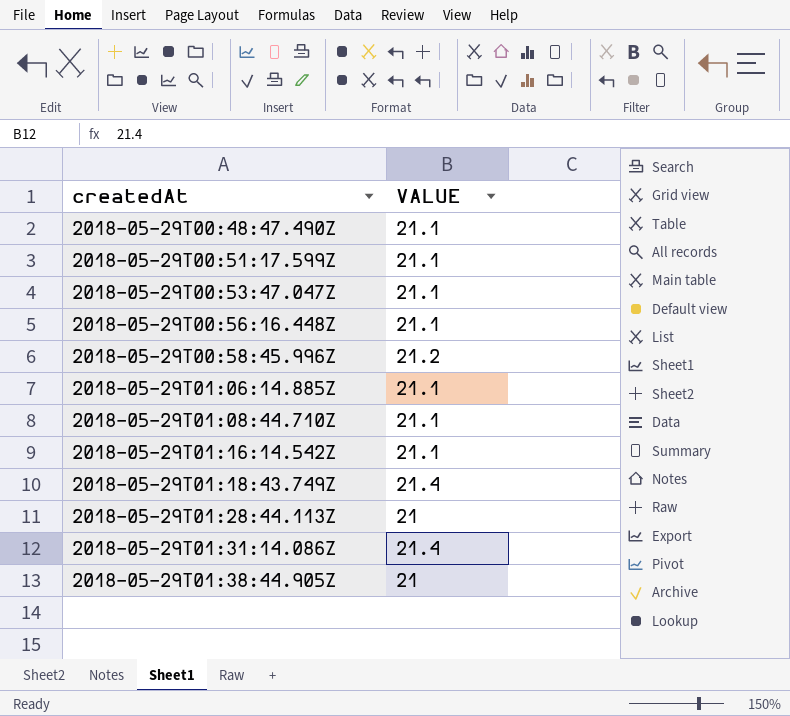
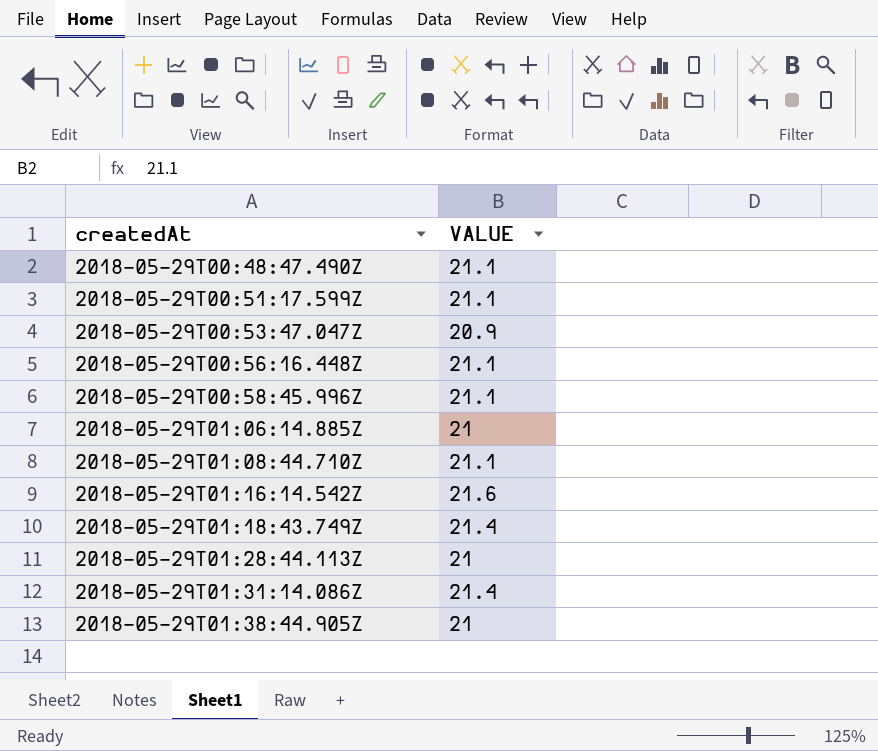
2018-05-29T00:53:47.047Z | VALUE: 21.1 -> 20.9
2018-05-29T00:58:45.996Z | VALUE: 21.2 -> 21.1
2018-05-29T01:06:14.885Z | VALUE: 21.1 -> 21
2018-05-29T01:16:14.542Z | VALUE: 21.1 -> 21.6

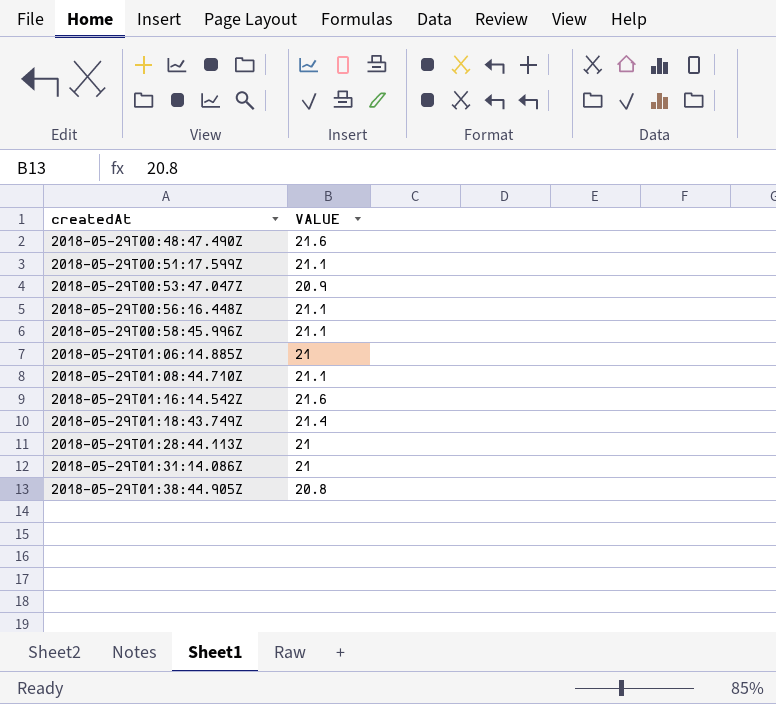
2018-05-29T00:48:47.490Z | VALUE: 21.1 -> 21.6
2018-05-29T01:31:14.086Z | VALUE: 21.4 -> 21
2018-05-29T01:38:44.905Z | VALUE: 21 -> 20.8

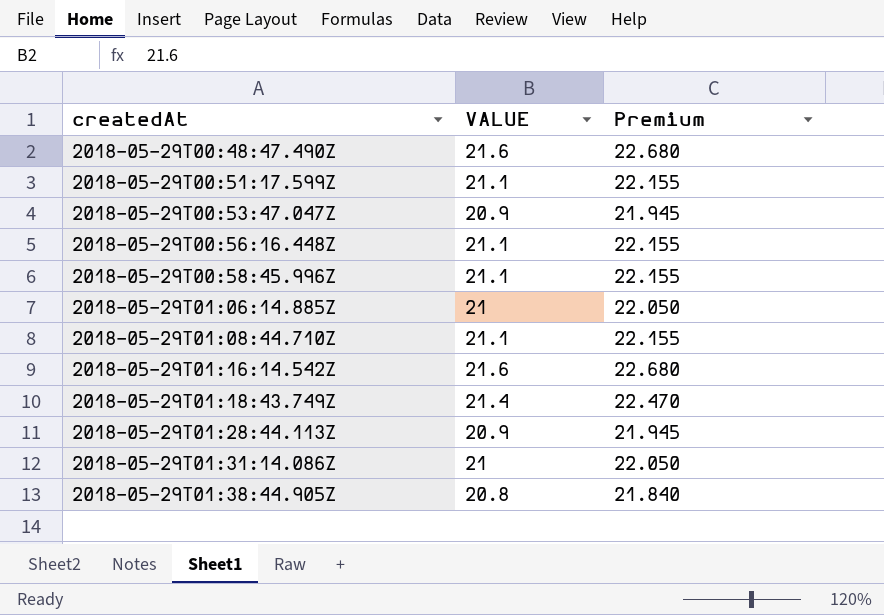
column Premium | formula: none -> [VALUE] * 1.05
2018-05-29T01:28:44.113Z | VALUE: 21 -> 20.9

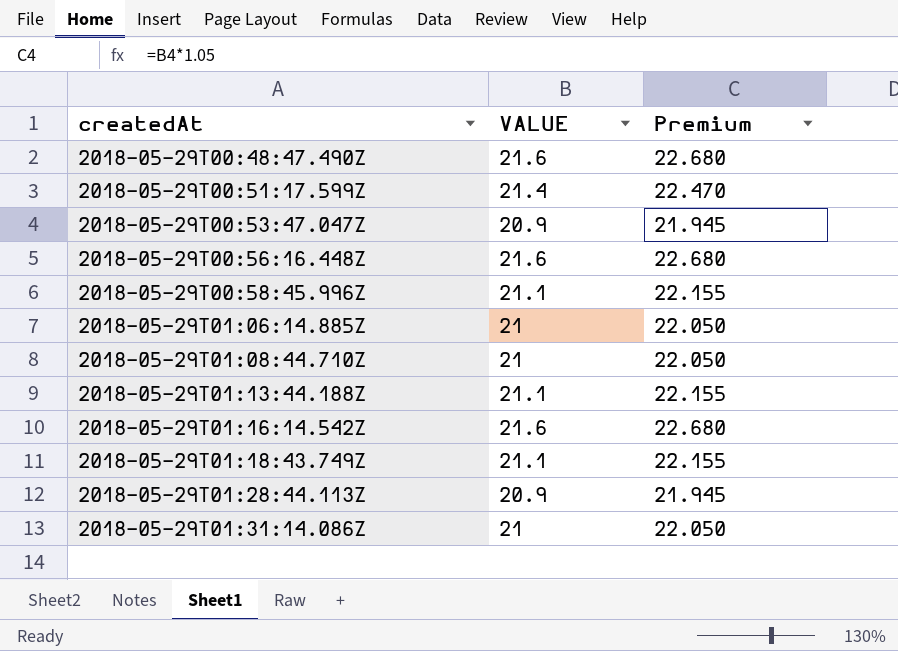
row 2018-05-29T01:38:44.905Z: 20.8 | 21.840 -> none
2018-05-29T00:51:17.599Z | VALUE: 21.1 -> 21.4
2018-05-29T00:51:17.599Z | Premium: 22.155 -> 22.470
2018-05-29T00:56:16.448Z | VALUE: 21.1 -> 21.6
2018-05-29T00:56:16.448Z | Premium: 22.155 -> 22.680
2018-05-29T01:08:44.710Z | VALUE: 21.1 -> 21
2018-05-29T01:08:44.710Z | Premium: 22.155 -> 22.050
row 2018-05-29T01:13:44.188Z: none -> 21.1 | 22.155
2018-05-29T01:18:43.749Z | VALUE: 21.4 -> 21.1
2018-05-29T01:18:43.749Z | Premium: 22.470 -> 22.155

